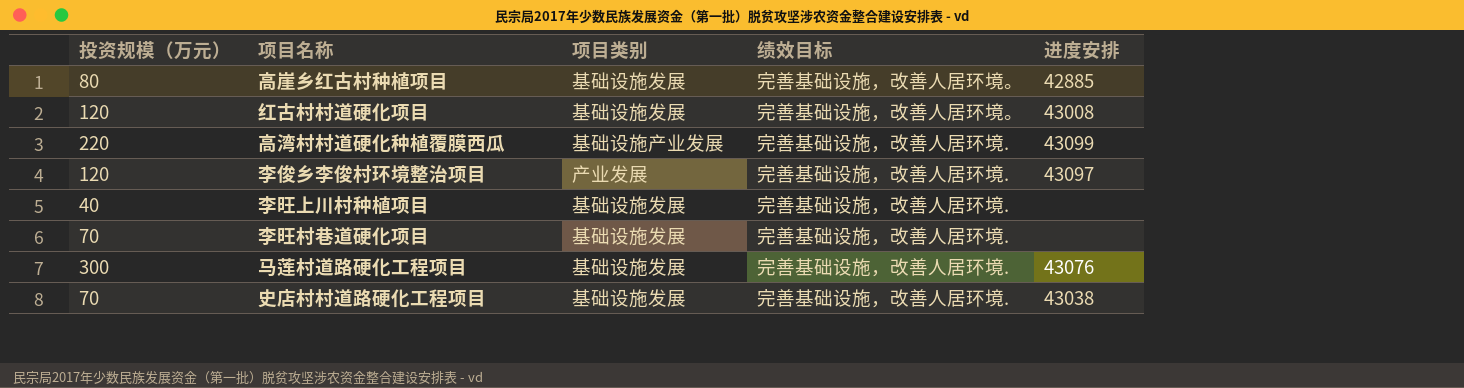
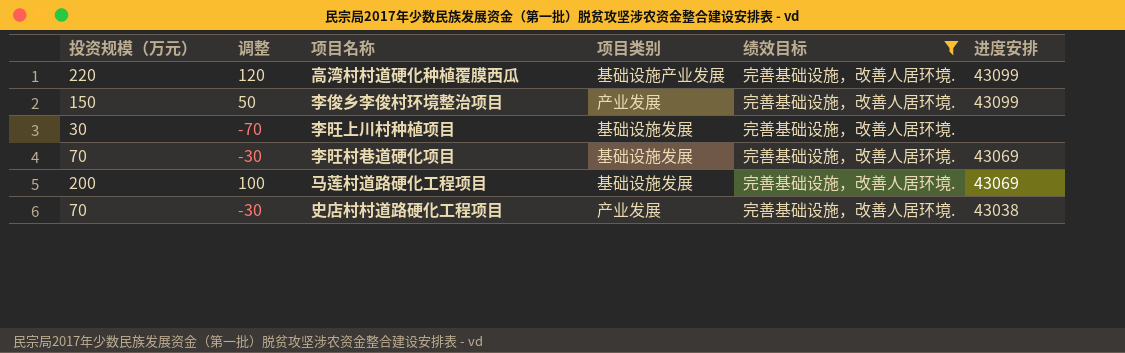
filter: none -> 绩效目标 = 完善基础设施，改善人居环境.
column 调整 | formula: none -> [投资规模（万元）] - 100
李俊乡李俊村环境整治项目 | 投资规模（万元）: 120 -> 150
李俊乡李俊村环境整治项目 | 进度安排: 43097 -> 43099
李旺上川村种植项目 | 投资规模（万元）: 40 -> 30
李旺村巷道硬化项目 | 进度安排: none -> 43069
马莲村道路硬化工程项目 | 投资规模（万元）: 300 -> 200
马莲村道路硬化工程项目 | 进度安排: 43076 -> 43069
史店村村道路硬化工程项目 | 项目类别: 基础设施发展 -> 产业发展

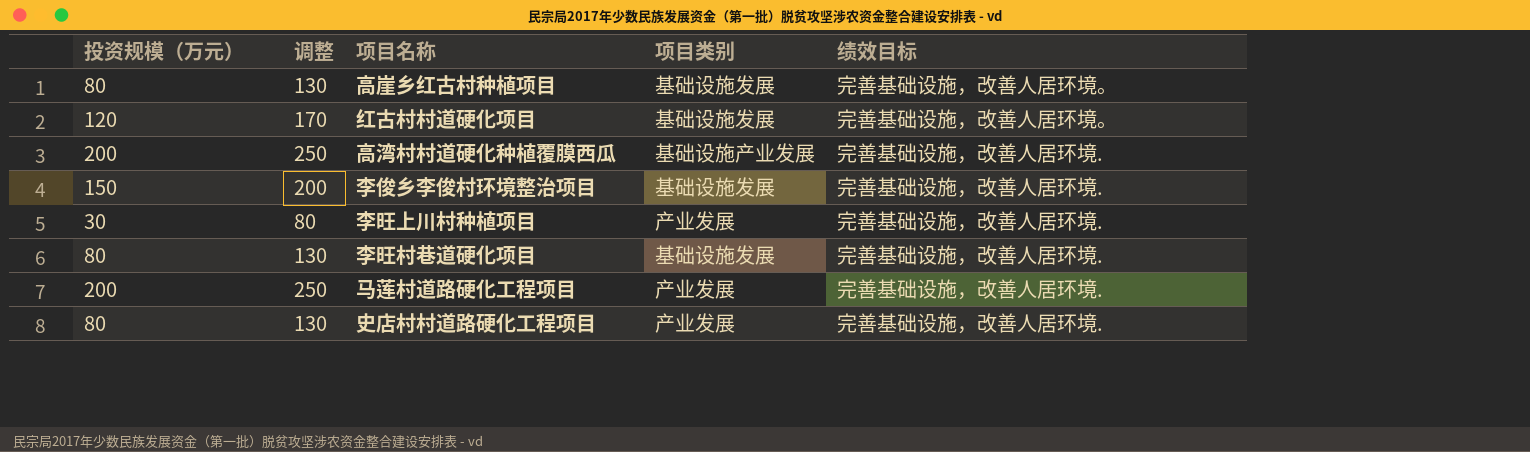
filter: 绩效目标 = 完善基础设施，改善人居环境. -> none
column 进度安排 | position: 6 -> none
column 调整 | formula: [投资规模（万元）] - 100 -> [投资规模（万元）] + 50
高湾村村道硬化种植覆膜西瓜 | 投资规模（万元）: 220 -> 200
李俊乡李俊村环境整治项目 | 项目类别: 产业发展 -> 基础设施发展
李旺上川村种植项目 | 项目类别: 基础设施发展 -> 产业发展
李旺村巷道硬化项目 | 投资规模（万元）: 70 -> 80
马莲村道路硬化工程项目 | 项目类别: 基础设施发展 -> 产业发展
史店村村道路硬化工程项目 | 投资规模（万元）: 70 -> 80

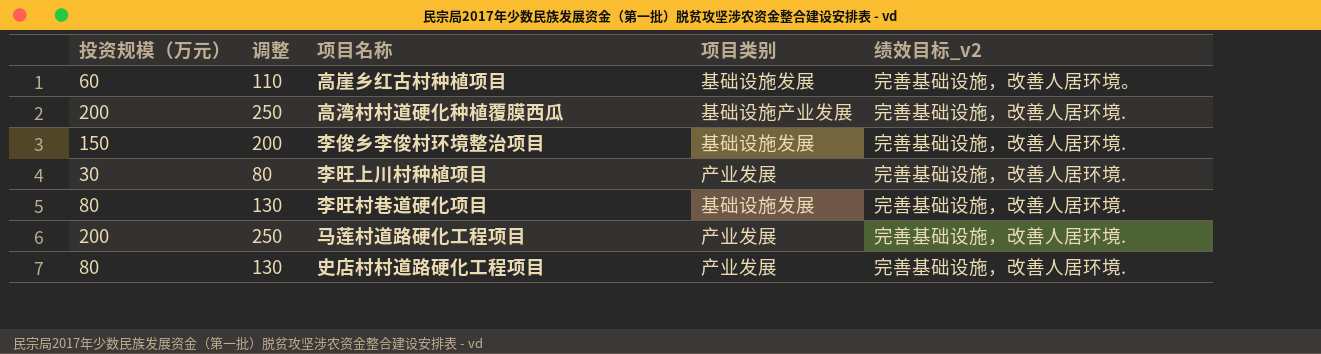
column name: 绩效目标 -> 绩效目标_v2
row 红古村村道硬化项目: 120 | 170 | 基础设施发展 | 完善基础设施，改善人居环境。 -> none
高崖乡红古村种植项目 | 投资规模（万元）: 80 -> 60
高崖乡红古村种植项目 | 调整: 130 -> 110

